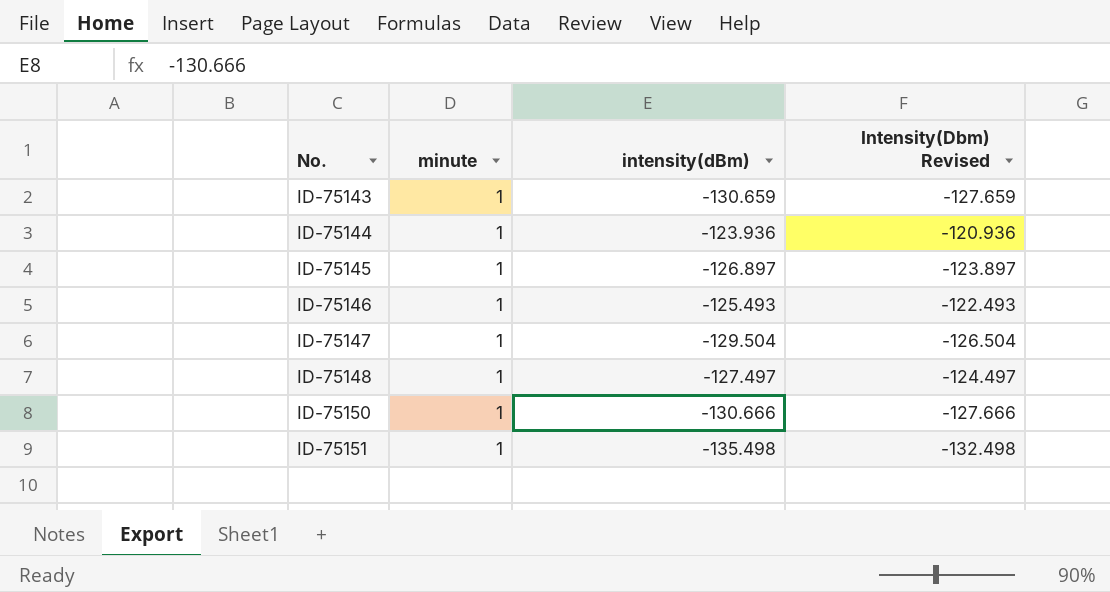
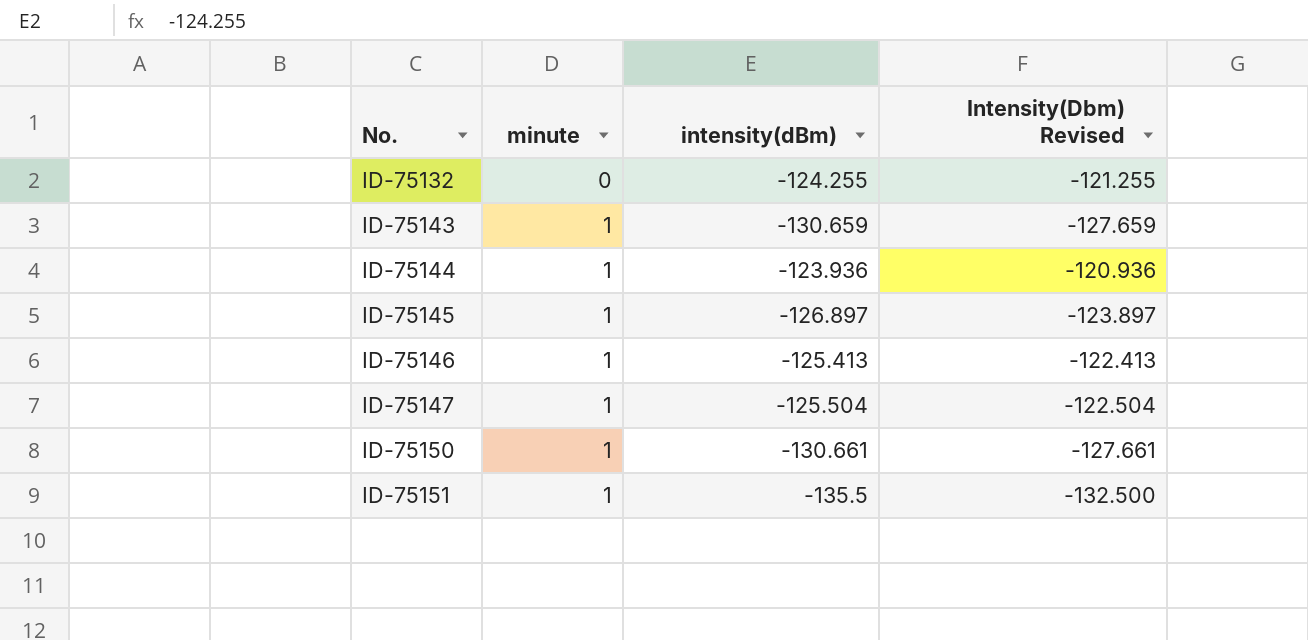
row ID-75148: 1 | -127.497 | -124.497 -> none
row ID-75132: none -> 0 | -124.255 | -121.255
ID-75146 | intensity(dBm): -125.493 -> -125.413
ID-75146 | Intensity(Dbm) Revised: -122.493 -> -122.413
ID-75147 | intensity(dBm): -129.504 -> -125.504
ID-75147 | Intensity(Dbm) Revised: -126.504 -> -122.504
ID-75150 | intensity(dBm): -130.666 -> -130.661
ID-75150 | Intensity(Dbm) Revised: -127.666 -> -127.661
ID-75151 | intensity(dBm): -135.498 -> -135.5
ID-75151 | Intensity(Dbm) Revised: -132.498 -> -132.500

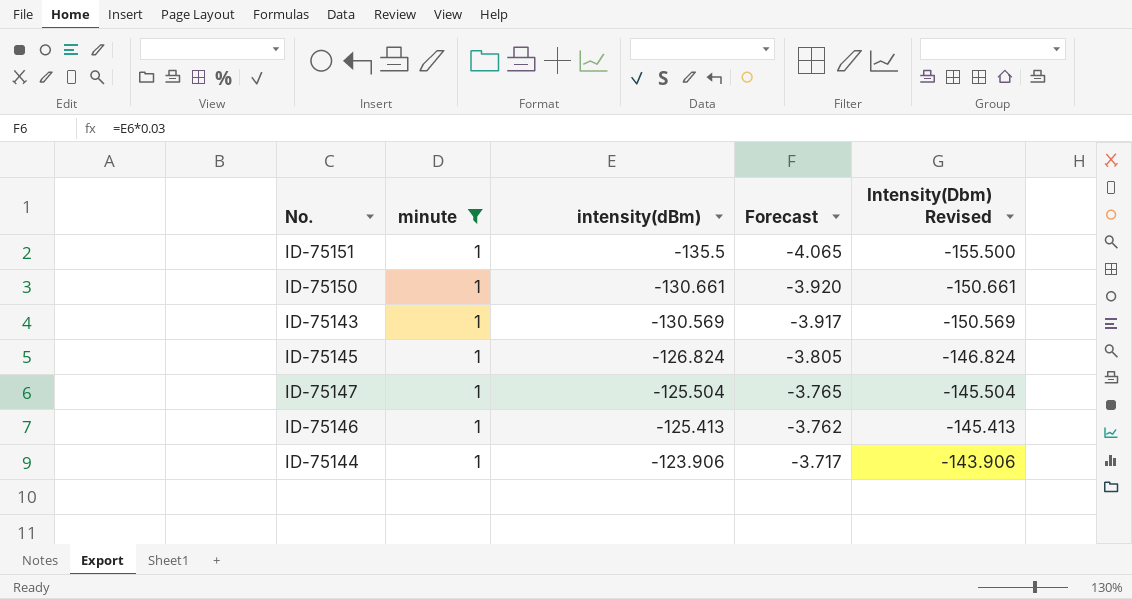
filter: none -> minute = 1
row order: No. ascending -> intensity(dBm) ascending
column Forecast | formula: none -> [intensity(dBm)] * 0.03
column Intensity(Dbm) Revised | formula: [intensity(dBm)] + 3 -> [intensity(dBm)] - 20
ID-75143 | intensity(dBm): -130.659 -> -130.569
ID-75145 | intensity(dBm): -126.897 -> -126.824
ID-75144 | intensity(dBm): -123.936 -> -123.906

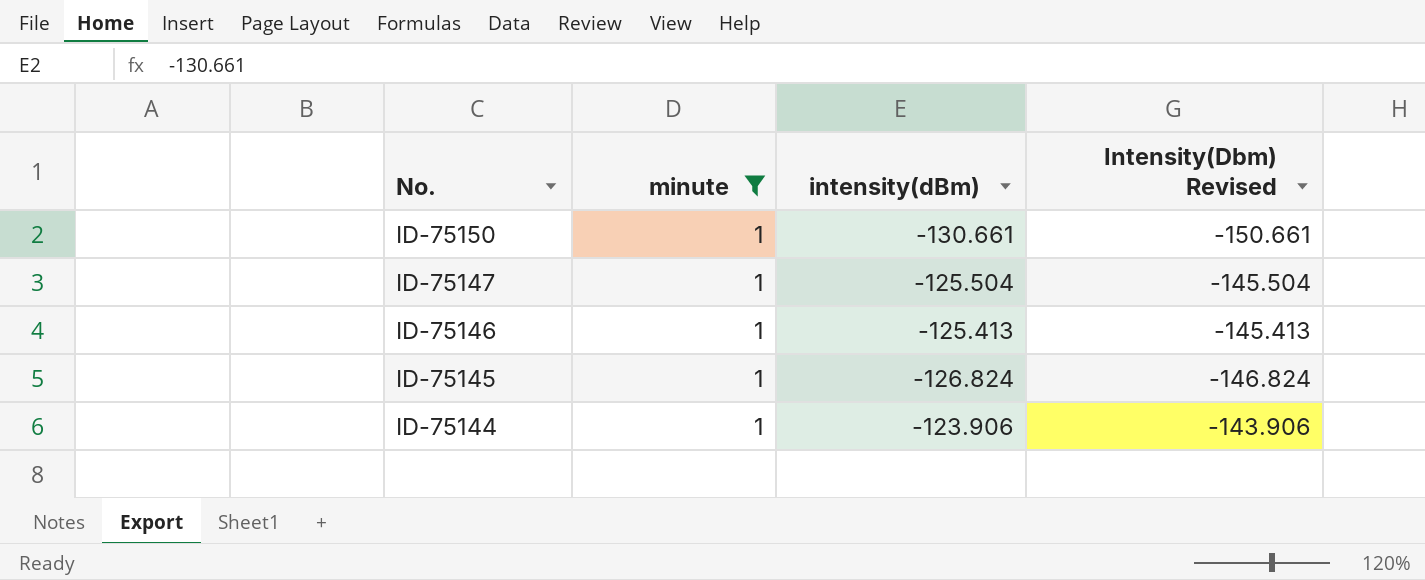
row order: intensity(dBm) ascending -> No. descending
column Forecast | formula: [intensity(dBm)] * 0.03 -> none
row ID-75151: 1 | -135.5 | -4.065 | -155.500 -> none
row ID-75143: 1 | -130.569 | -3.917 | -150.569 -> none

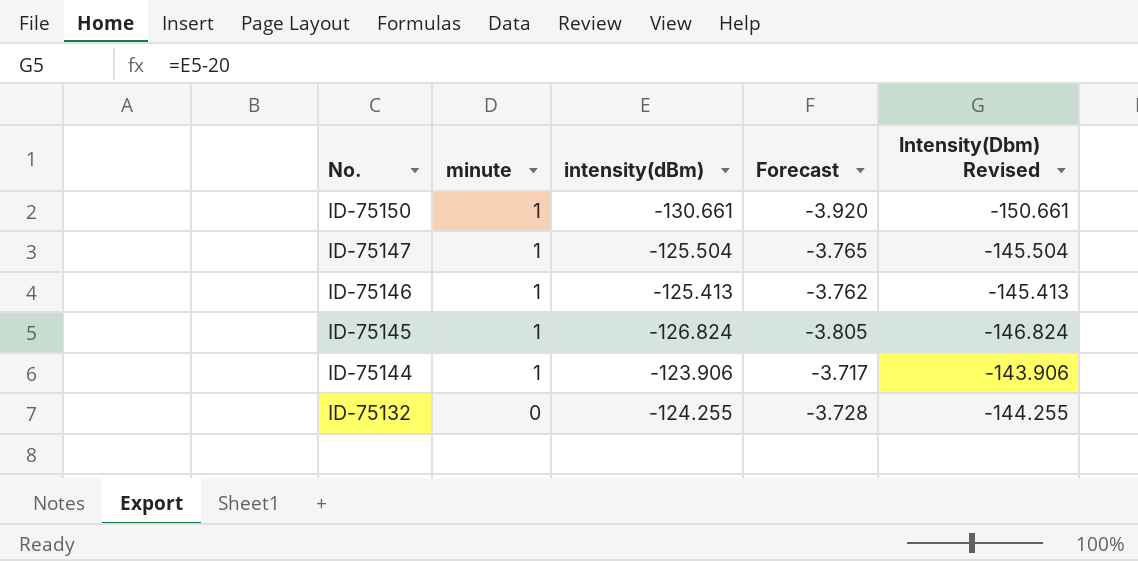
filter: minute = 1 -> none
column Forecast | formula: none -> [intensity(dBm)] * 0.03

